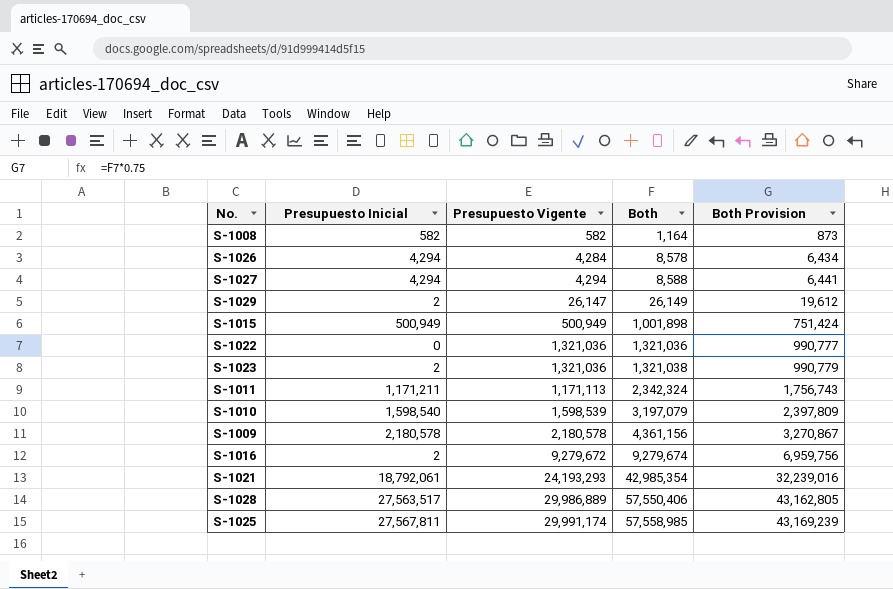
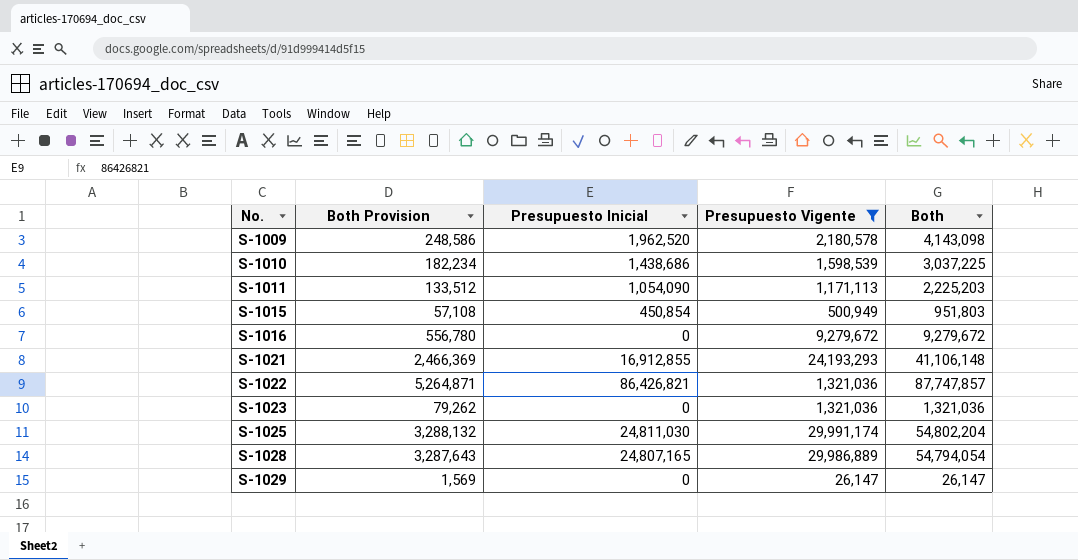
filter: none -> Presupuesto Vigente >= 26,147
row order: Both ascending -> No. ascending
column Both Provision | formula: [Both] * 0.75 -> [Both] * 0.06
column Both Provision | position: 5 -> 2
S-1009 | Presupuesto Inicial: 2,180,578 -> 1,962,520
S-1009 | Both: 4,361,156 -> 4,143,098
S-1010 | Presupuesto Inicial: 1,598,540 -> 1,438,686
S-1010 | Both: 3,197,079 -> 3,037,225
S-1011 | Presupuesto Inicial: 1,171,211 -> 1,054,090
S-1011 | Both: 2,342,324 -> 2,225,203
S-1015 | Presupuesto Inicial: 500,949 -> 450,854
S-1015 | Both: 1,001,898 -> 951,803
S-1016 | Presupuesto Inicial: 2 -> 0
S-1016 | Both: 9,279,674 -> 9,279,672
S-1021 | Presupuesto Inicial: 18,792,061 -> 16,912,855
S-1021 | Both: 42,985,354 -> 41,106,148
S-1022 | Presupuesto Inicial: 0 -> 86,426,821
S-1022 | Both: 1,321,036 -> 87,747,857
S-1023 | Presupuesto Inicial: 2 -> 0
S-1023 | Both: 1,321,038 -> 1,321,036
S-1025 | Presupuesto Inicial: 27,567,811 -> 24,811,030
S-1025 | Both: 57,558,985 -> 54,802,204
S-1028 | Presupuesto Inicial: 27,563,517 -> 24,807,165
S-1028 | Both: 57,550,406 -> 54,794,054
S-1029 | Presupuesto Inicial: 2 -> 0
S-1029 | Both: 26,149 -> 26,147

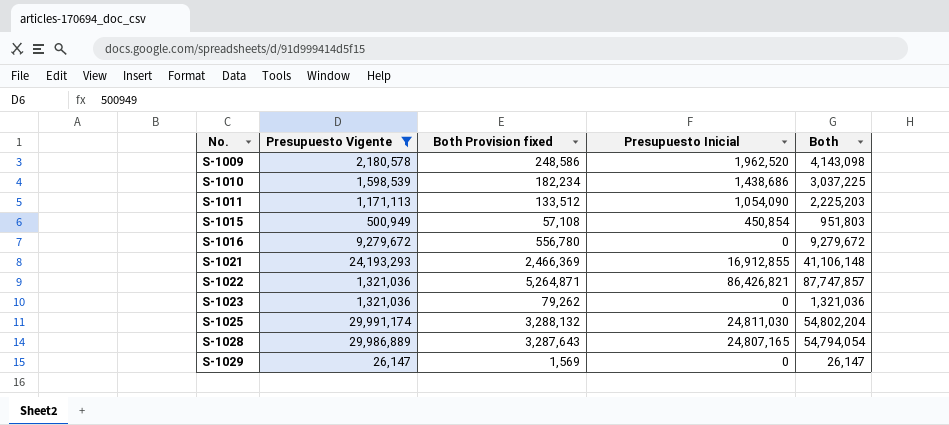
column Presupuesto Vigente | position: 4 -> 2
column name: Both Provision -> Both Provision fixed

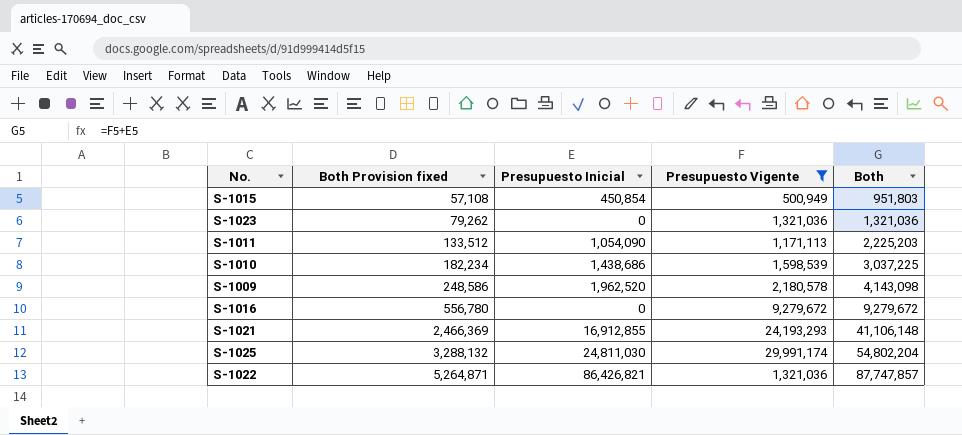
row order: No. ascending -> Both Provision fixed ascending
column Presupuesto Vigente | position: 2 -> 4
row S-1028: 29,986,889 | 3,287,643 | 24,807,165 | 54,794,054 -> none
row S-1029: 26,147 | 1,569 | 0 | 26,147 -> none

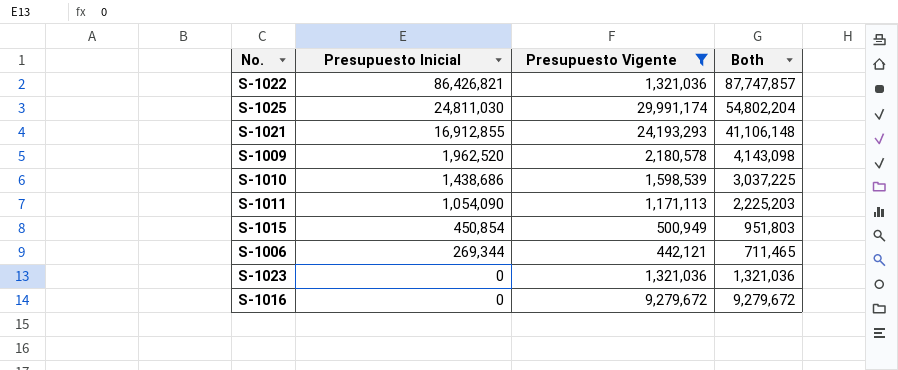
row order: Both Provision fixed ascending -> Presupuesto Inicial descending
column Both Provision fixed | formula: [Both] * 0.06 -> none
row S-1006: none -> 269,344 | 442,121 | 711,465

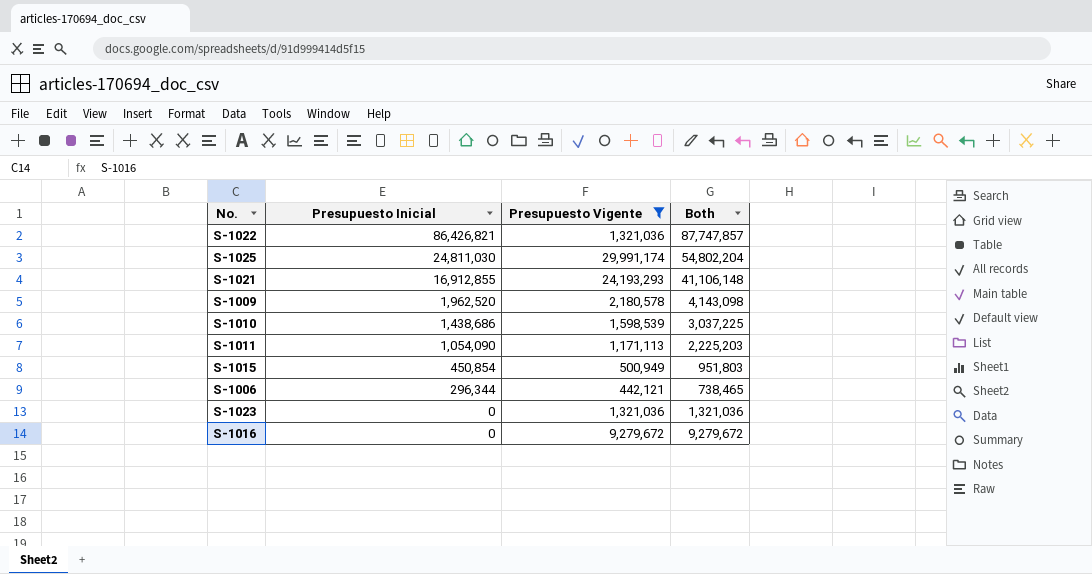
S-1006 | Presupuesto Inicial: 269,344 -> 296,344
S-1006 | Both: 711,465 -> 738,465

